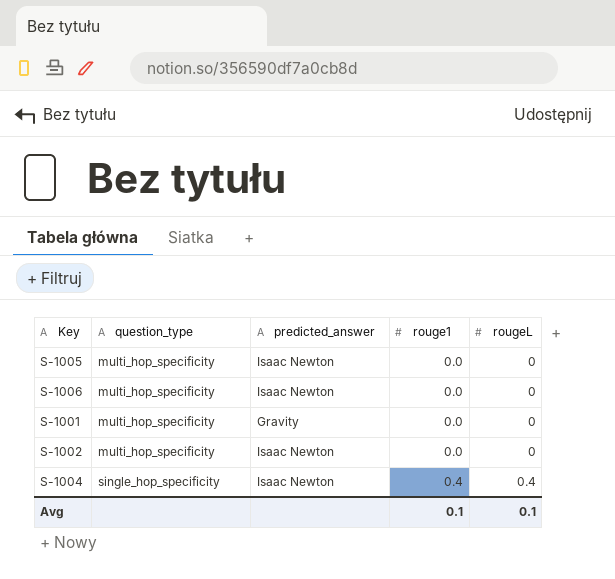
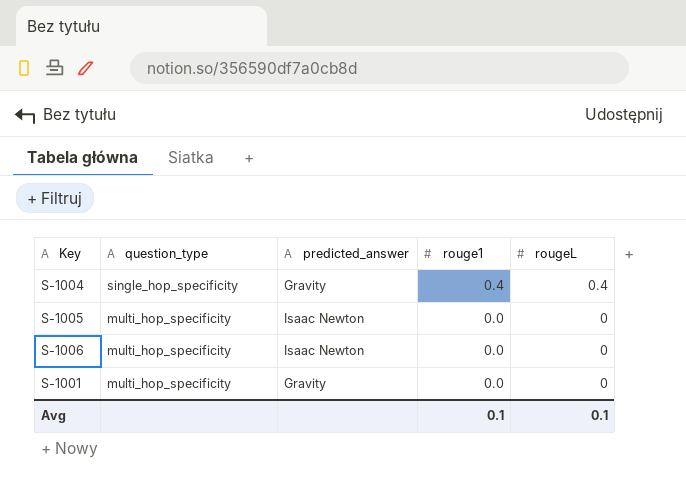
row order: question_type ascending -> question_type descending
row S-1002: multi_hop_specificity | Isaac Newton | 0.0 | 0 -> none
S-1004 | predicted_answer: Isaac Newton -> Gravity

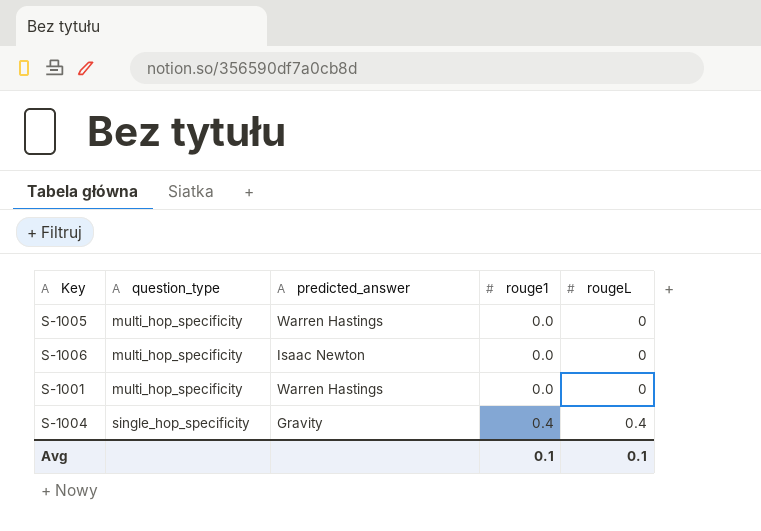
row order: question_type descending -> question_type ascending
S-1005 | predicted_answer: Isaac Newton -> Warren Hastings
S-1001 | predicted_answer: Gravity -> Warren Hastings

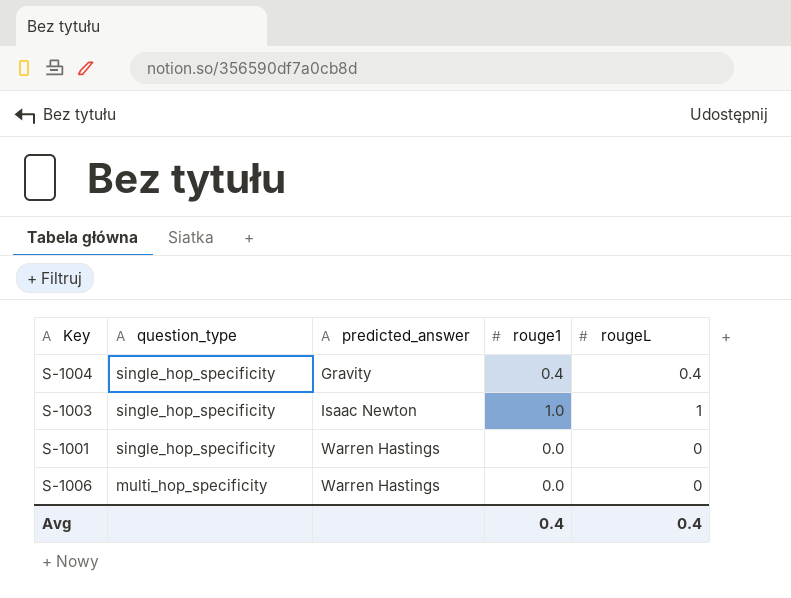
row order: question_type ascending -> question_type descending
row S-1005: multi_hop_specificity | Warren Hastings | 0.0 | 0 -> none
row S-1003: none -> single_hop_specificity | Isaac Newton | 1.0 | 1
S-1001 | question_type: multi_hop_specificity -> single_hop_specificity
S-1006 | predicted_answer: Isaac Newton -> Warren Hastings
Avg | rouge1: 0.1 -> 0.4
Avg | rougeL: 0.1 -> 0.4

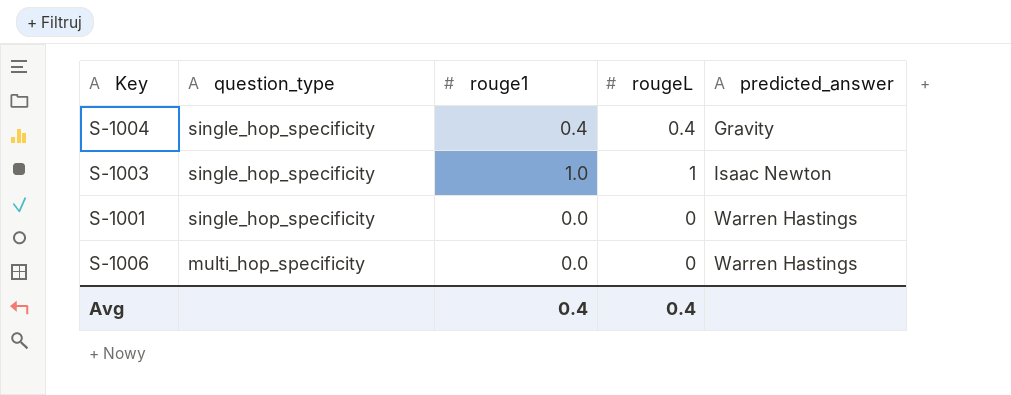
column predicted_answer | position: 3 -> 5

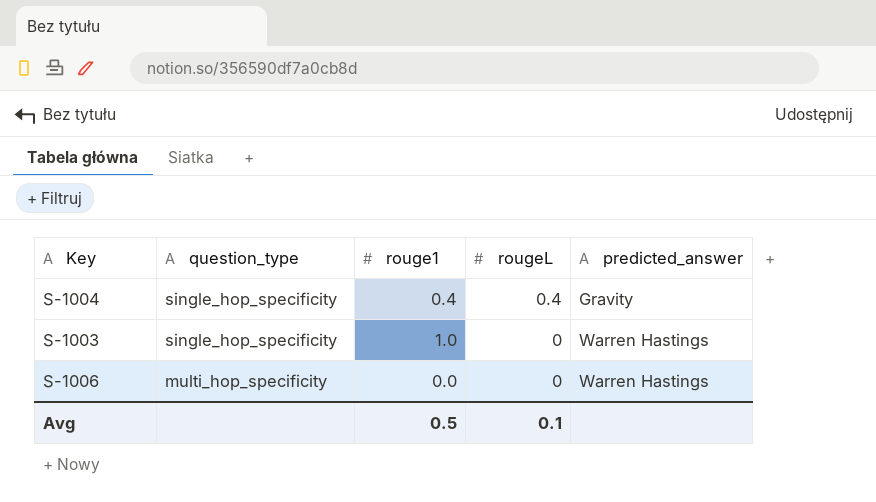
row S-1001: single_hop_specificity | 0.0 | 0 | Warren Hastings -> none
S-1003 | rougeL: 1 -> 0
S-1003 | predicted_answer: Isaac Newton -> Warren Hastings
Avg | rouge1: 0.4 -> 0.5
Avg | rougeL: 0.4 -> 0.1

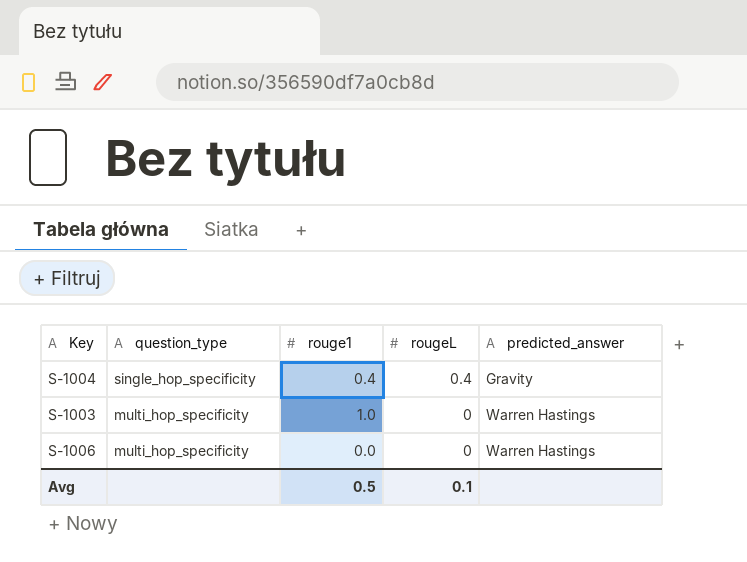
S-1003 | question_type: single_hop_specificity -> multi_hop_specificity

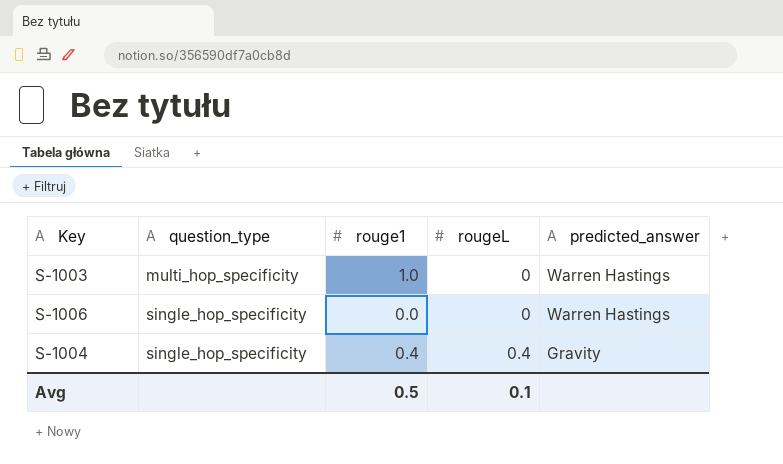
row order: question_type descending -> question_type ascending
S-1006 | question_type: multi_hop_specificity -> single_hop_specificity

